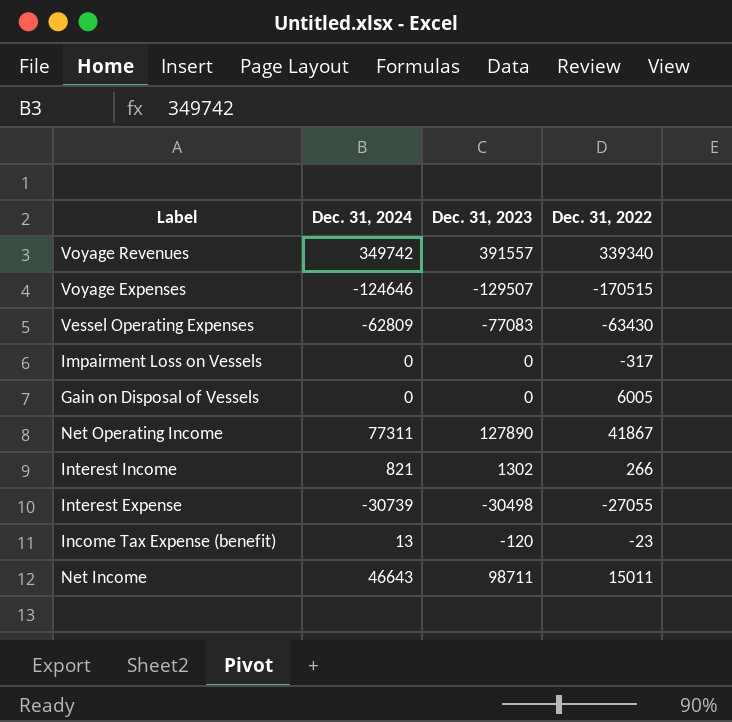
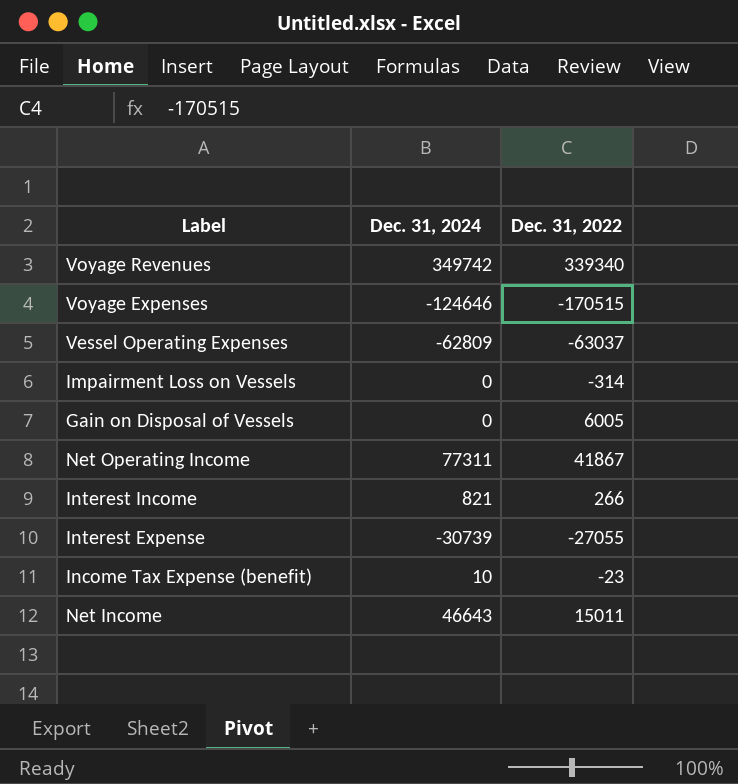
column Dec. 31, 2023 | position: 3 -> none
Vessel Operating Expenses | Dec. 31, 2022: -63430 -> -63037
Impairment Loss on Vessels | Dec. 31, 2022: -317 -> -314
Income Tax Expense (benefit) | Dec. 31, 2024: 13 -> 10

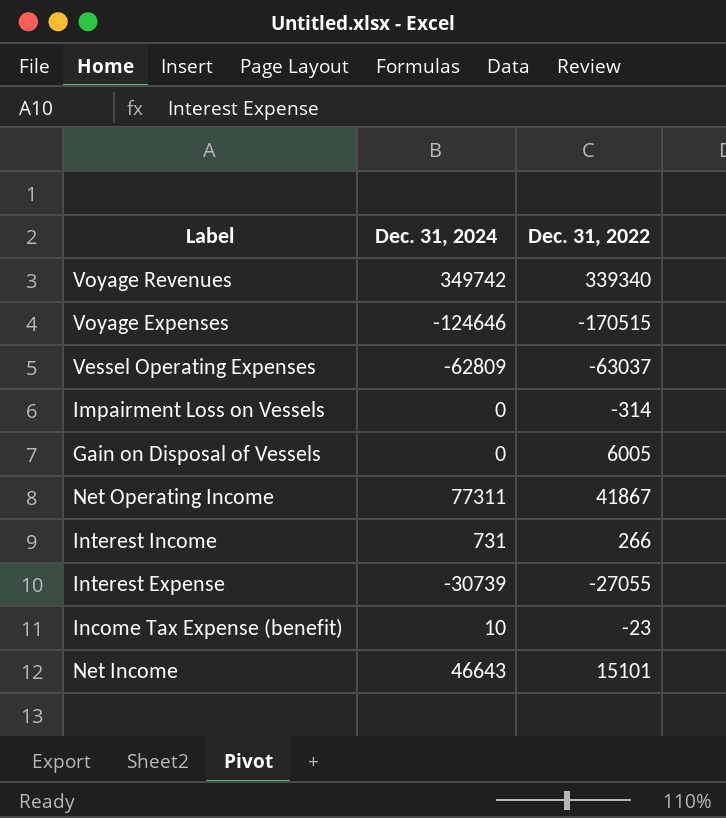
Interest Income | Dec. 31, 2024: 821 -> 731
Net Income | Dec. 31, 2022: 15011 -> 15101

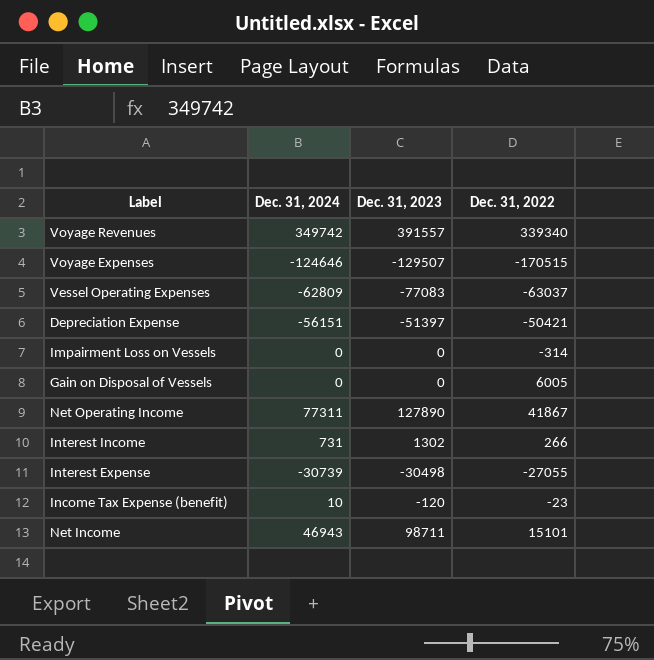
column Dec. 31, 2023 | position: none -> 3
row Depreciation Expense: none -> -56151 | -51397 | -50421
Net Income | Dec. 31, 2024: 46643 -> 46943

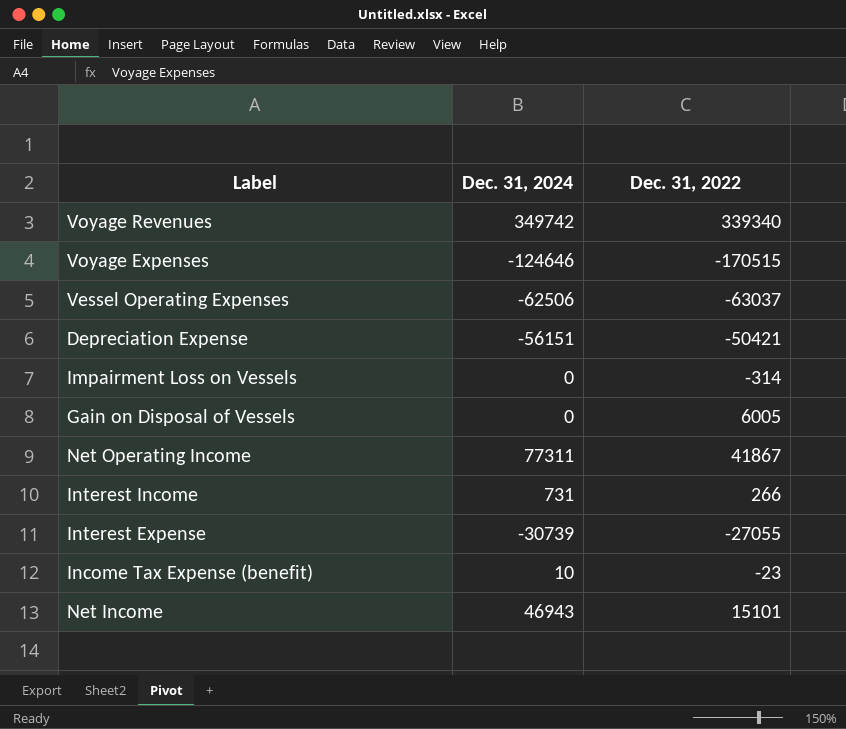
column Dec. 31, 2023 | position: 3 -> none
Vessel Operating Expenses | Dec. 31, 2024: -62809 -> -62506

